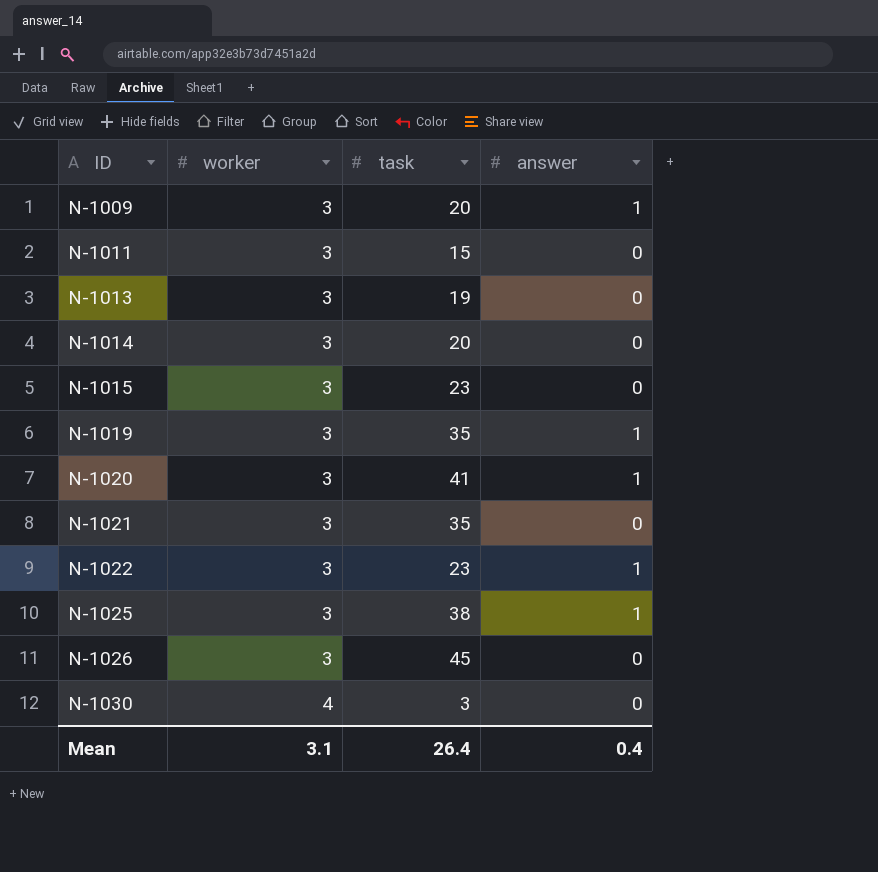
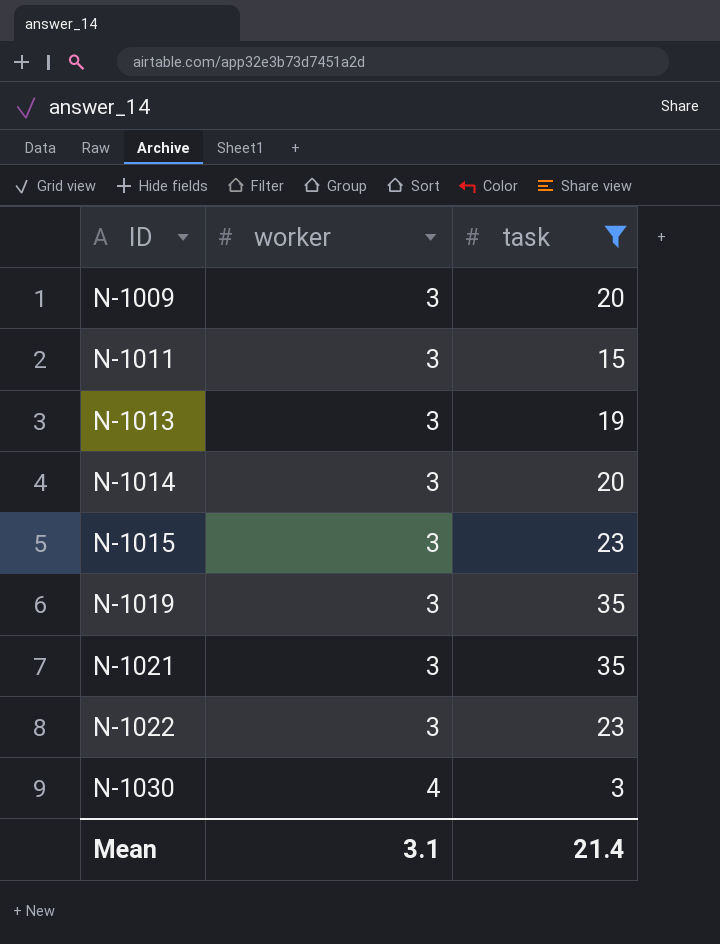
filter: none -> task <= 35
column answer | position: 4 -> none
Mean | task: 26.4 -> 21.4

